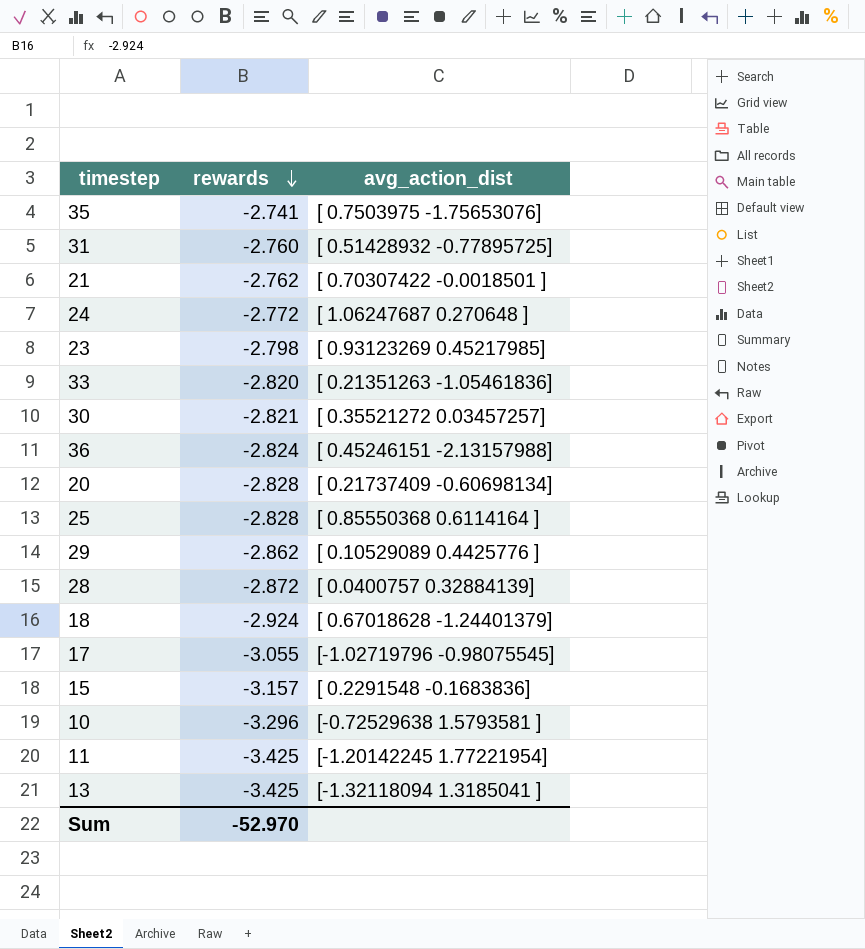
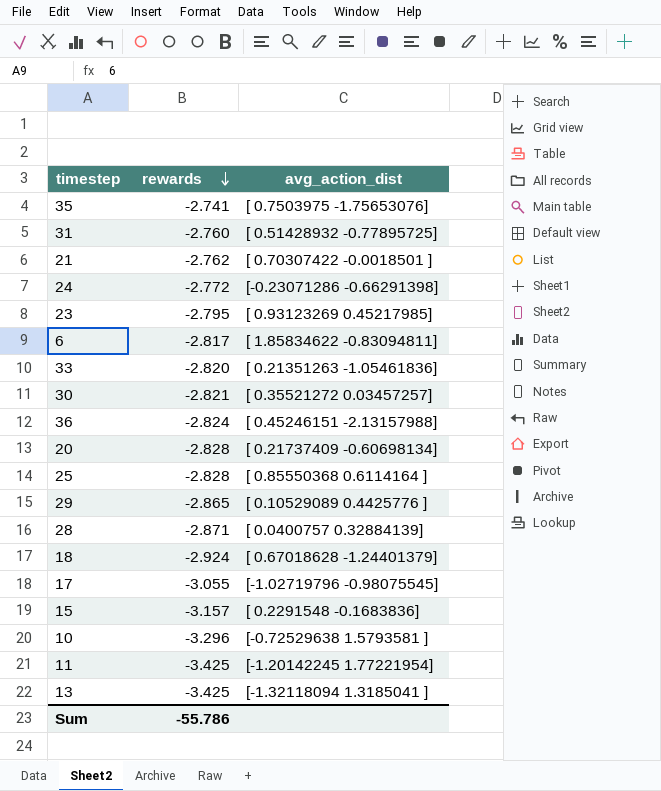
24 | avg_action_dist: [ 1.06247687 0.270648 ] -> [-0.23071286 -0.66291398]
23 | rewards: -2.798 -> -2.795
row 6: none -> -2.817 | [ 1.85834622 -0.83094811]
29 | rewards: -2.862 -> -2.865
28 | rewards: -2.872 -> -2.871
Sum | rewards: -52.970 -> -55.786

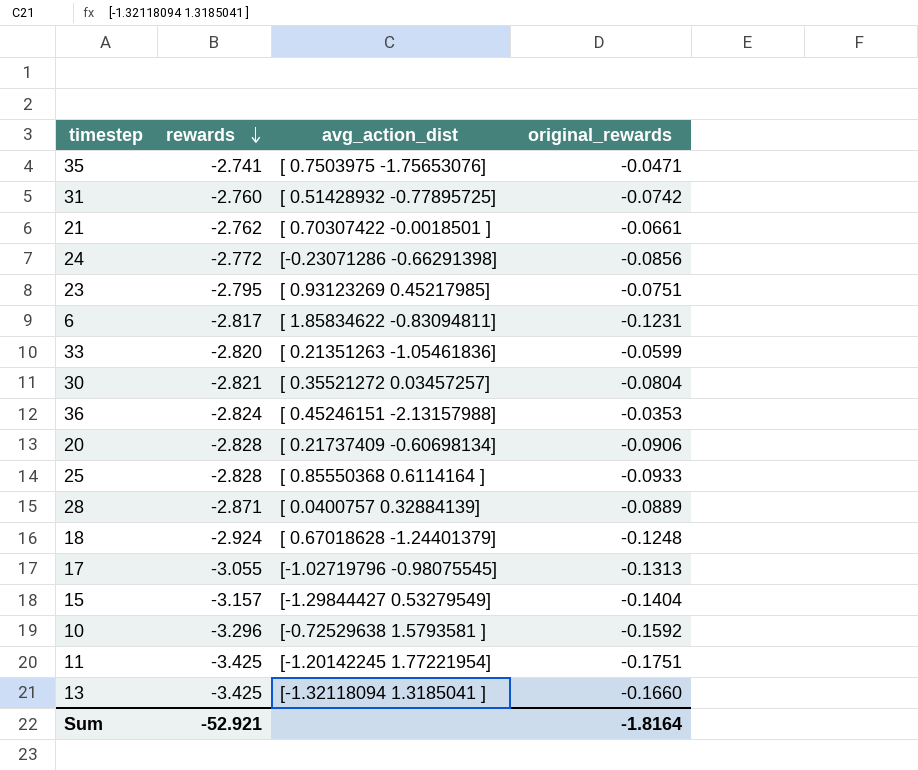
column original_rewards | position: none -> 4
row 29: -2.865 | [ 0.10529089 0.4425776 ] -> none
15 | avg_action_dist: [ 0.2291548 -0.1683836] -> [-1.29844427 0.53279549]
Sum | rewards: -55.786 -> -52.921

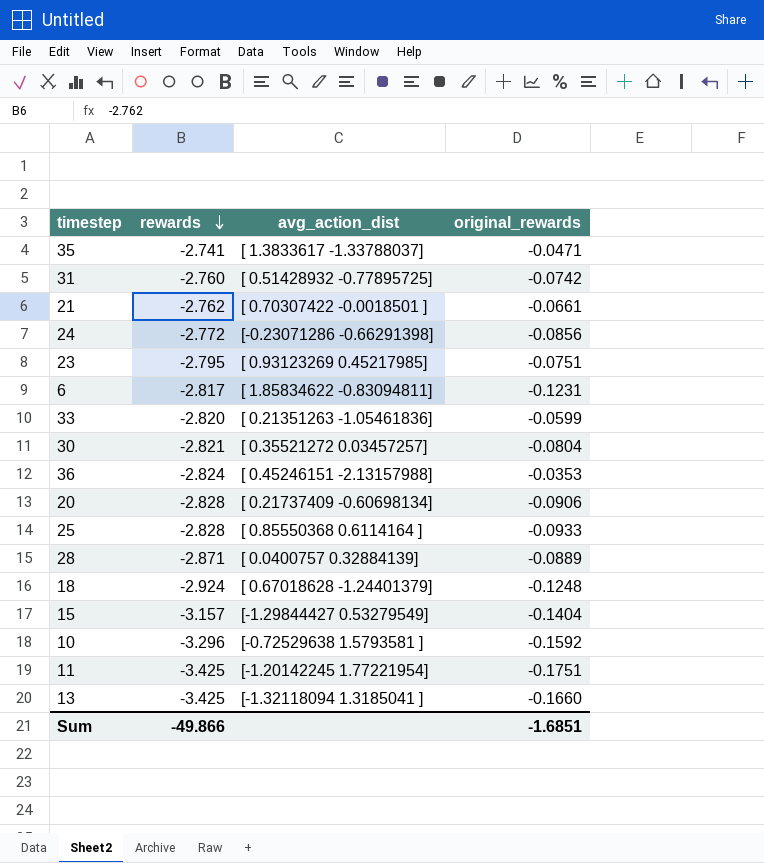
row 17: -3.055 | [-1.02719796 -0.98075545] | -0.1313 -> none
35 | avg_action_dist: [ 0.7503975 -1.75653076] -> [ 1.3833617 -1.33788037]
Sum | rewards: -52.921 -> -49.866
Sum | original_rewards: -1.8164 -> -1.6851

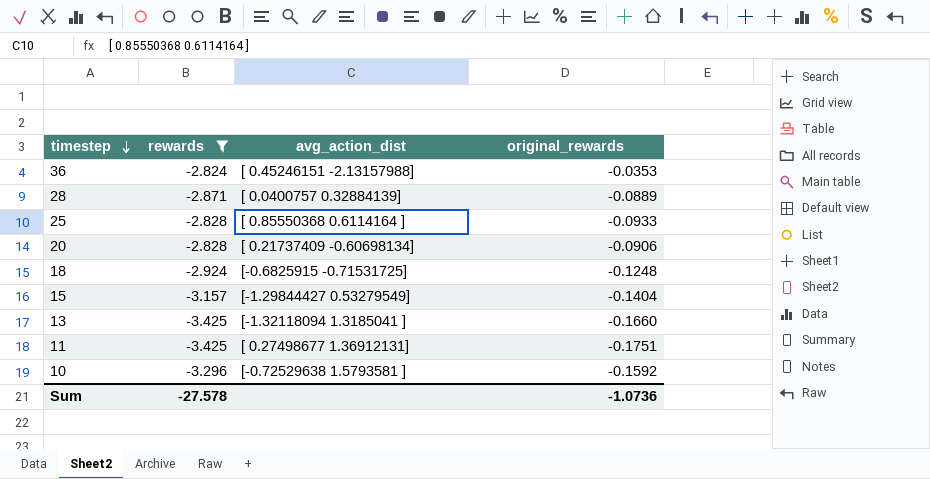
filter: none -> rewards <= -2.824
row order: rewards descending -> timestep descending
18 | avg_action_dist: [ 0.67018628 -1.24401379] -> [-0.6825915 -0.71531725]
11 | avg_action_dist: [-1.20142245 1.77221954] -> [ 0.27498677 1.36912131]
Sum | rewards: -49.866 -> -27.578
Sum | original_rewards: -1.6851 -> -1.0736

